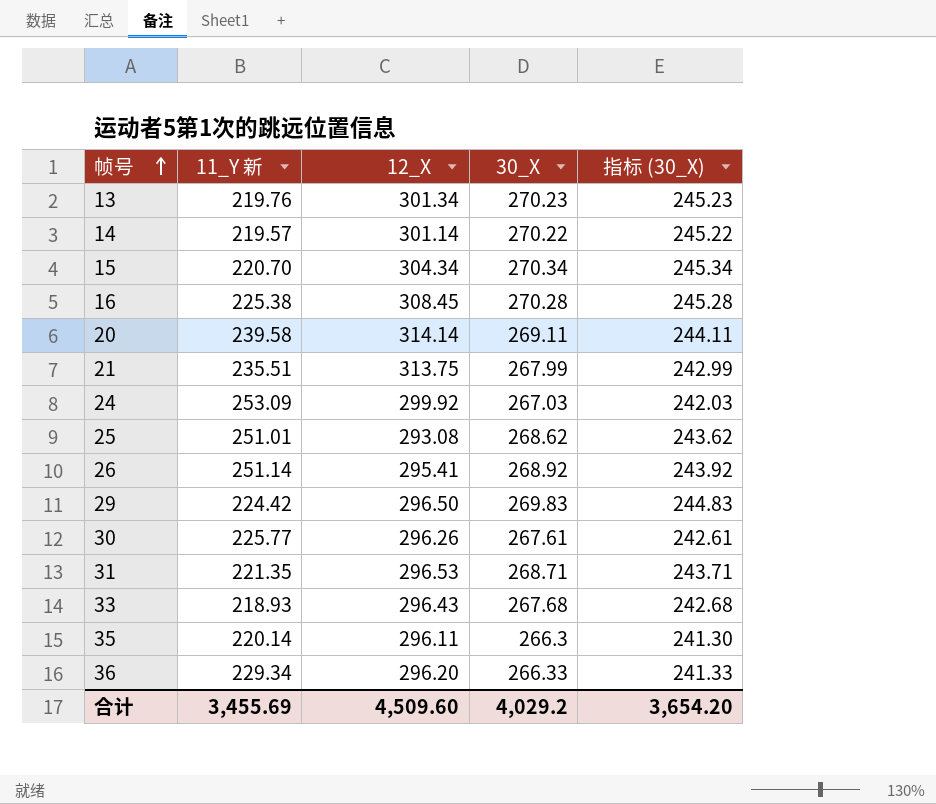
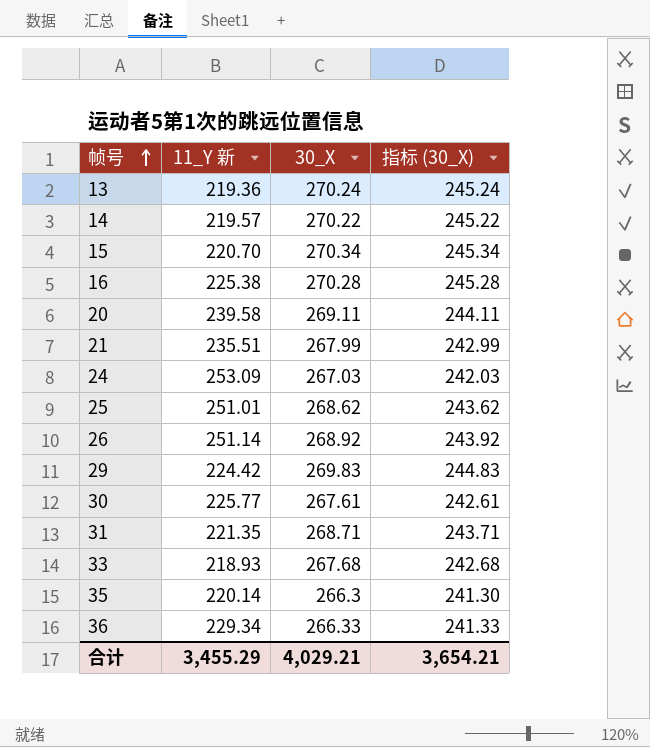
column 12_X | position: 3 -> none
13 | 11_Y 新: 219.76 -> 219.36
13 | 30_X: 270.23 -> 270.24
13 | 指标 (30_X): 245.23 -> 245.24
合计 | 11_Y 新: 3,455.69 -> 3,455.29
合计 | 30_X: 4,029.2 -> 4,029.21
合计 | 指标 (30_X): 3,654.20 -> 3,654.21

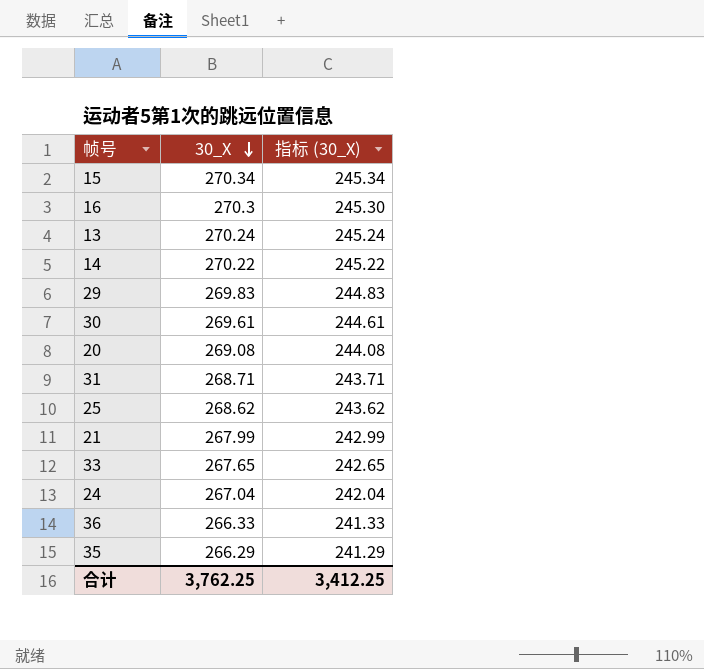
row order: 帧号 ascending -> 30_X descending
column 11_Y 新 | position: 2 -> none
row 26: 251.14 | 268.92 | 243.92 -> none
16 | 30_X: 270.28 -> 270.3
16 | 指标 (30_X): 245.28 -> 245.30
30 | 30_X: 267.61 -> 269.61
30 | 指标 (30_X): 242.61 -> 244.61
20 | 30_X: 269.11 -> 269.08
20 | 指标 (30_X): 244.11 -> 244.08
33 | 30_X: 267.68 -> 267.65
33 | 指标 (30_X): 242.68 -> 242.65
24 | 30_X: 267.03 -> 267.04
24 | 指标 (30_X): 242.03 -> 242.04
35 | 30_X: 266.3 -> 266.29
35 | 指标 (30_X): 241.30 -> 241.29
合计 | 30_X: 4,029.21 -> 3,762.25
合计 | 指标 (30_X): 3,654.21 -> 3,412.25

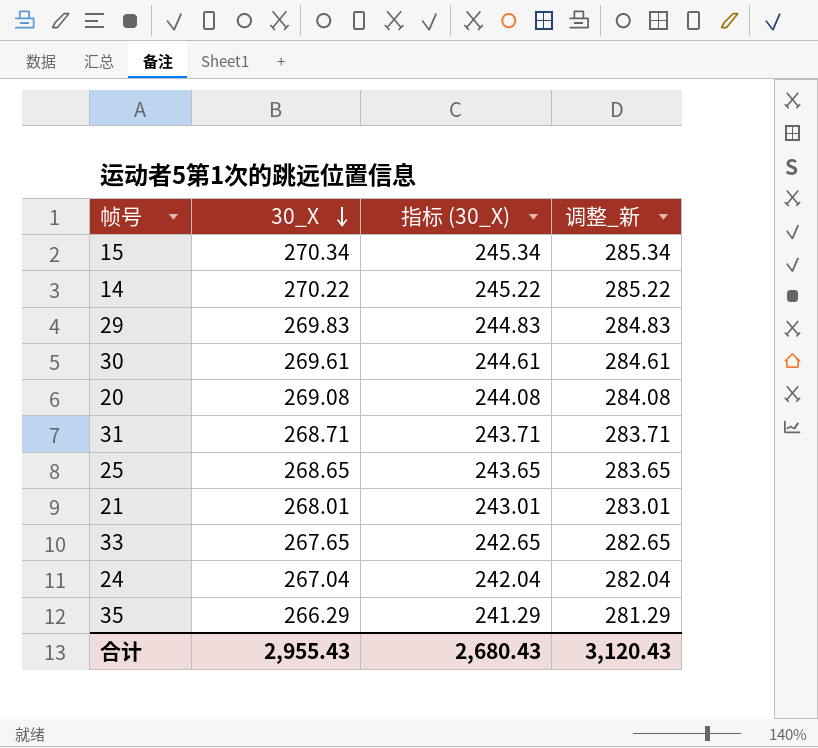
column 调整_新 | formula: none -> [30_X] + 15
row 16: 270.3 | 245.30 -> none
row 13: 270.24 | 245.24 -> none
row 36: 266.33 | 241.33 -> none
25 | 30_X: 268.62 -> 268.65
25 | 指标 (30_X): 243.62 -> 243.65
21 | 30_X: 267.99 -> 268.01
21 | 指标 (30_X): 242.99 -> 243.01
合计 | 30_X: 3,762.25 -> 2,955.43
合计 | 指标 (30_X): 3,412.25 -> 2,680.43

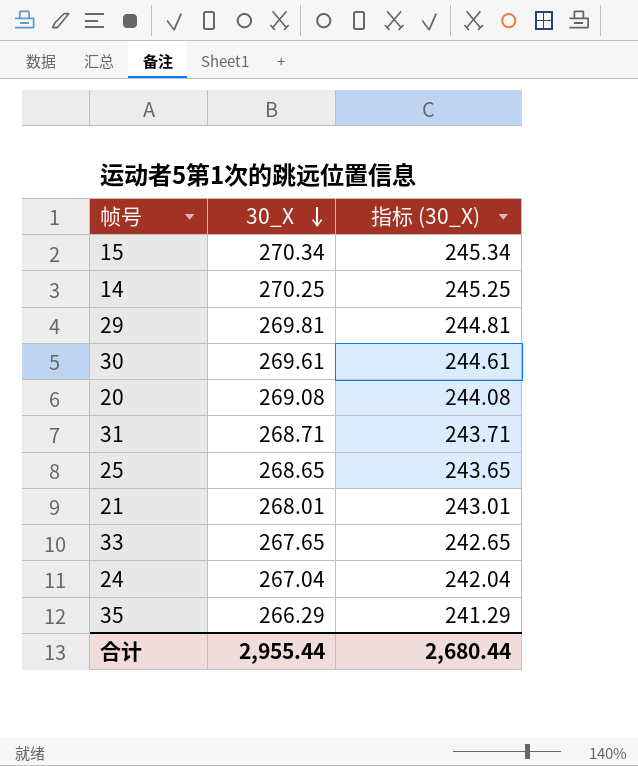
column 调整_新 | formula: [30_X] + 15 -> none
14 | 30_X: 270.22 -> 270.25
14 | 指标 (30_X): 245.22 -> 245.25
29 | 30_X: 269.83 -> 269.81
29 | 指标 (30_X): 244.83 -> 244.81
合计 | 30_X: 2,955.43 -> 2,955.44
合计 | 指标 (30_X): 2,680.43 -> 2,680.44

